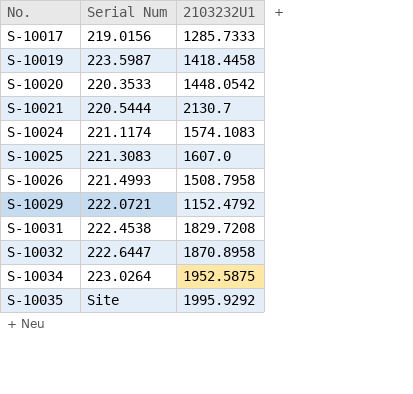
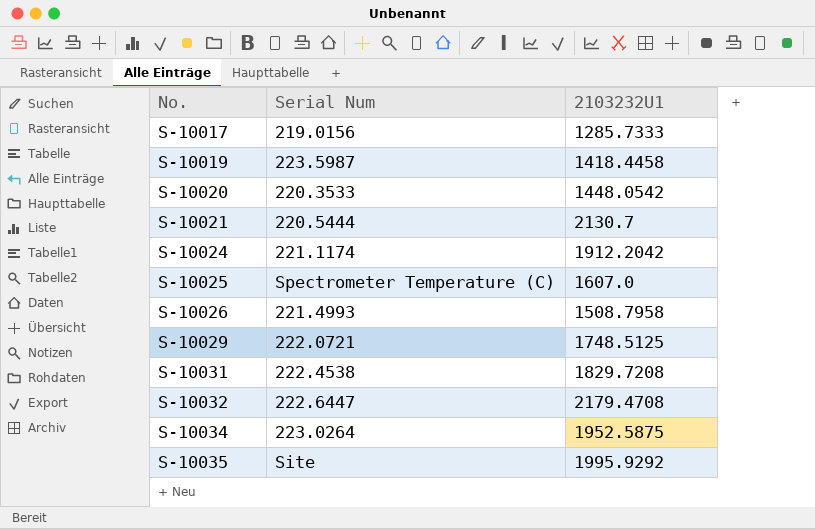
S-10024 | 2103232U1: 1574.1083 -> 1912.2042
S-10025 | Serial Num: 221.3083 -> Spectrometer Temperature (C)
S-10029 | 2103232U1: 1152.4792 -> 1748.5125
S-10032 | 2103232U1: 1870.8958 -> 2179.4708

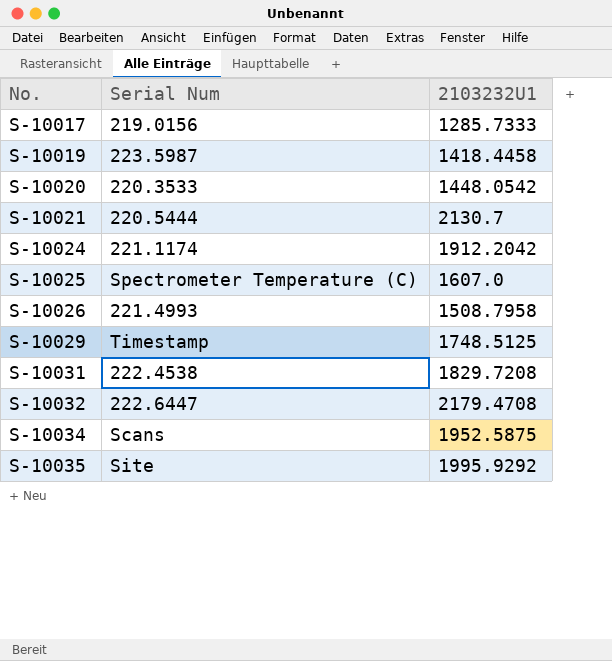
S-10029 | Serial Num: 222.0721 -> Timestamp
S-10034 | Serial Num: 223.0264 -> Scans

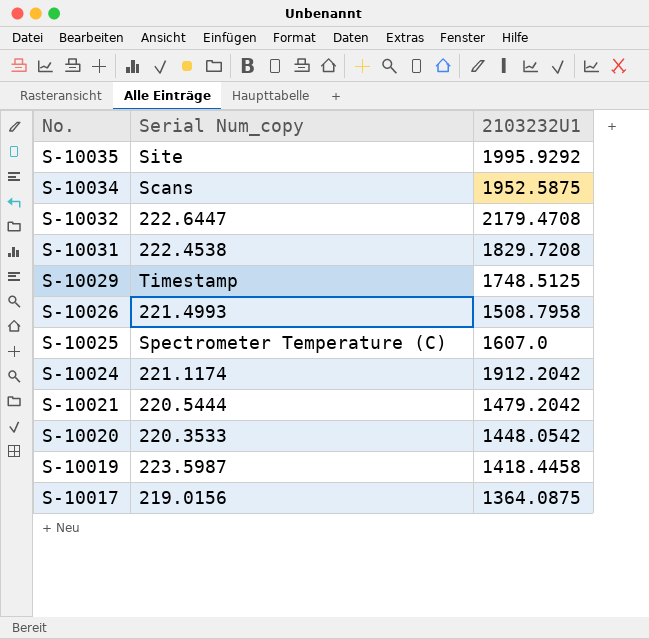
row order: No. ascending -> No. descending
column name: Serial Num -> Serial Num_copy
S-10021 | 2103232U1: 2130.7 -> 1479.2042
S-10017 | 2103232U1: 1285.7333 -> 1364.0875

